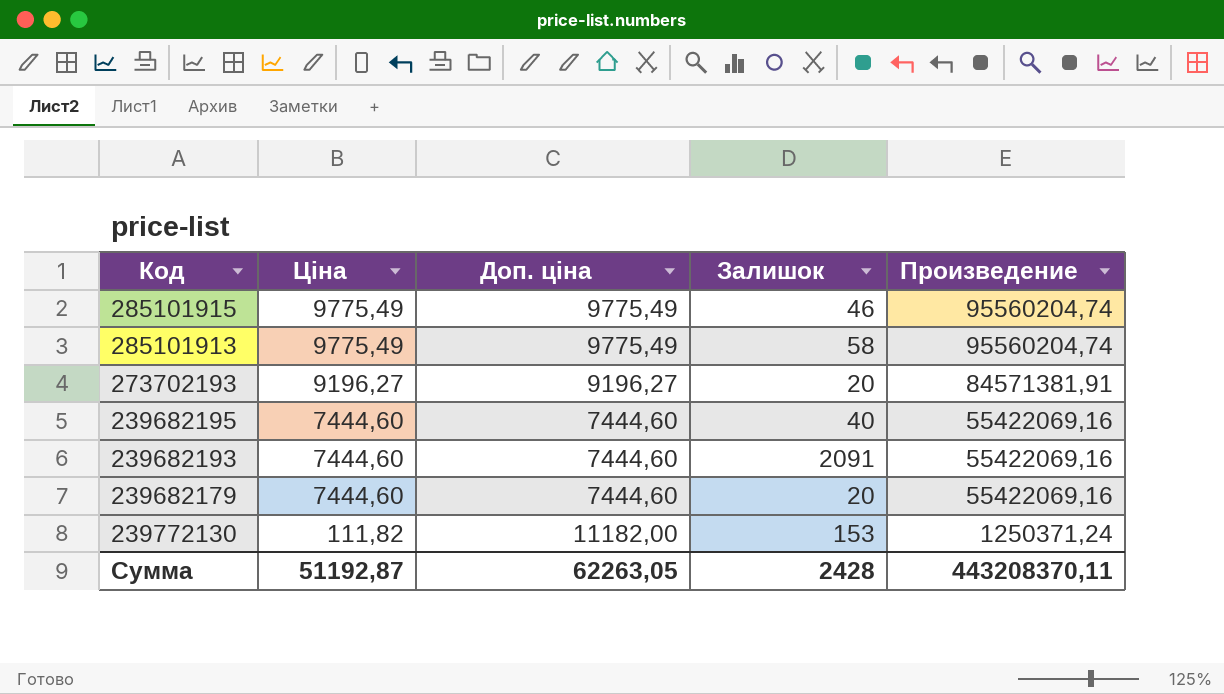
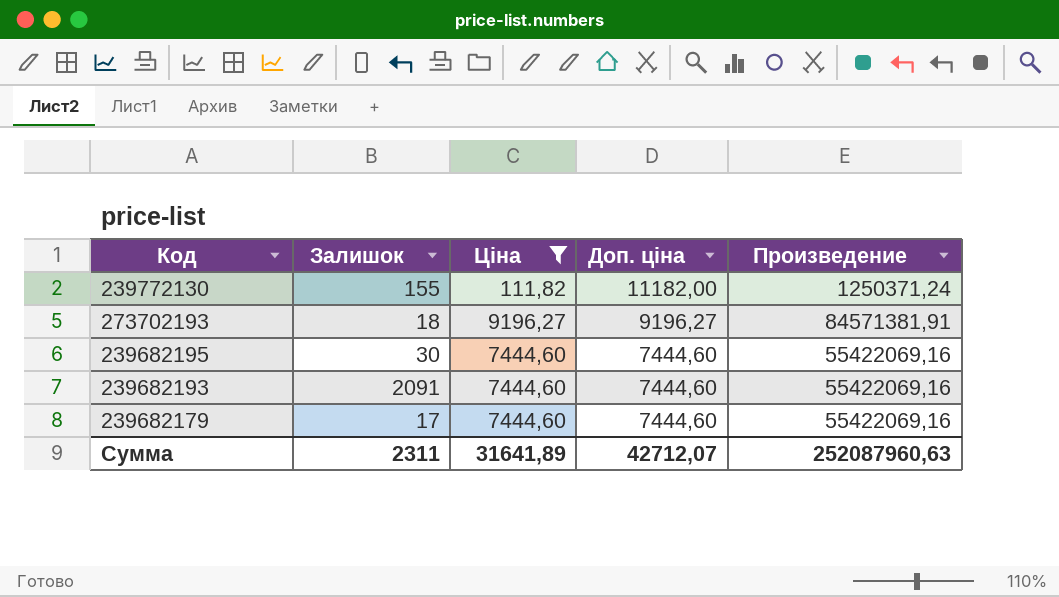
filter: none -> Ціна != 9775,49
row order: Ціна descending -> Доп. ціна descending
column Залишок | position: 4 -> 2
239772130 | Залишок: 153 -> 155
273702193 | Залишок: 20 -> 18
239682195 | Залишок: 40 -> 30
239682179 | Залишок: 20 -> 17
Сумма | Залишок: 2428 -> 2311
Сумма | Ціна: 51192,87 -> 31641,89
Сумма | Доп. ціна: 62263,05 -> 42712,07
Сумма | Произведение: 443208370,11 -> 252087960,63

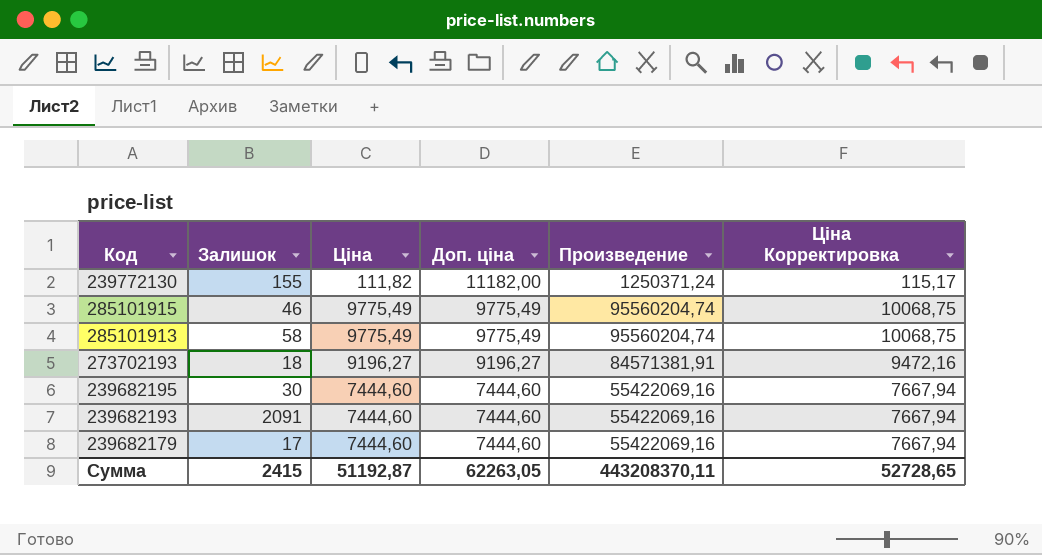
filter: Ціна != 9775,49 -> none
column Ціна Корректировка | formula: none -> [Ціна] * 1,03
Сумма | Залишок: 2311 -> 2415
Сумма | Ціна: 31641,89 -> 51192,87
Сумма | Доп. ціна: 42712,07 -> 62263,05
Сумма | Произведение: 252087960,63 -> 443208370,11

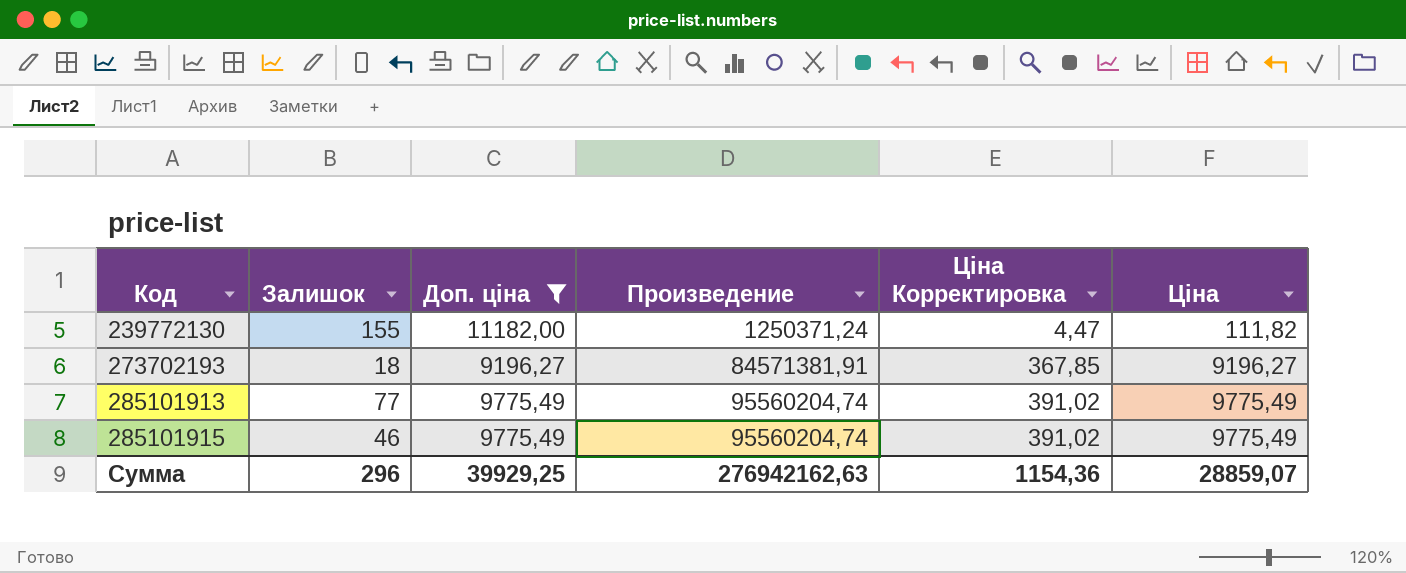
filter: none -> Доп. ціна != 7444,60
row order: Доп. ціна descending -> Код ascending
column Ціна Корректировка | formula: [Ціна] * 1,03 -> [Ціна] * 0,04
column Ціна | position: 3 -> 6
285101913 | Залишок: 58 -> 77
Сумма | Залишок: 2415 -> 296
Сумма | Доп. ціна: 62263,05 -> 39929,25
Сумма | Произведение: 443208370,11 -> 276942162,63
Сумма | Ціна Корректировка: 52728,65 -> 1154,36
Сумма | Ціна: 51192,87 -> 28859,07

